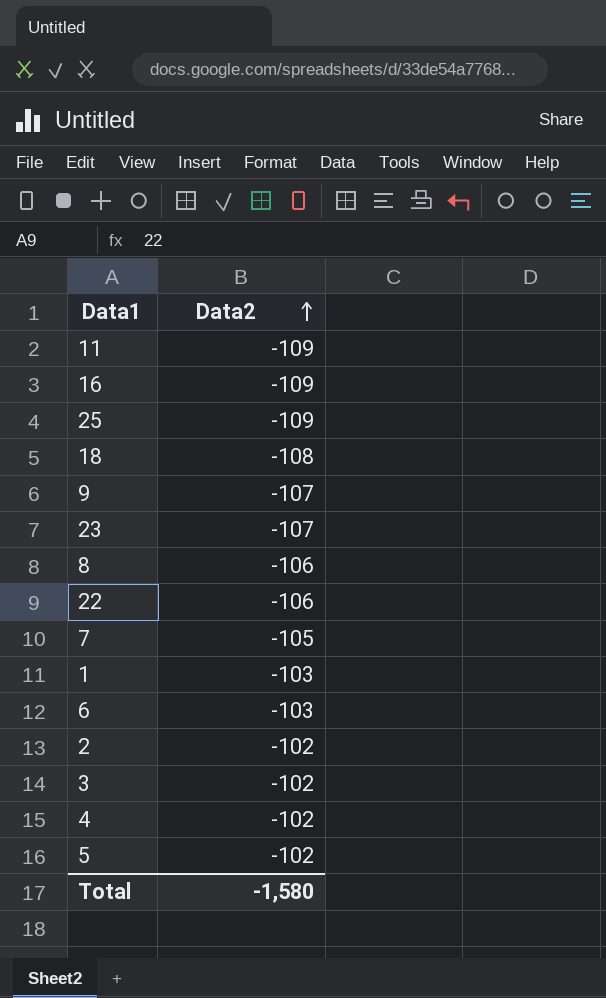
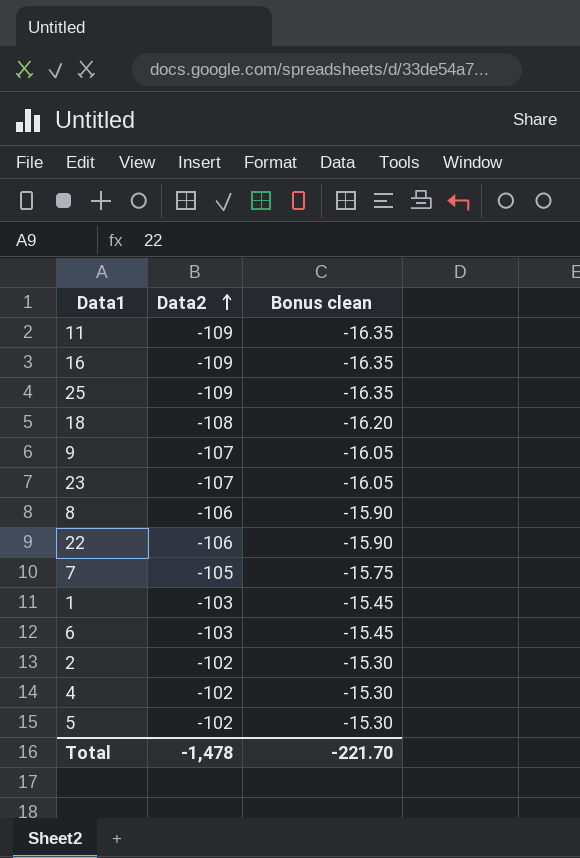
column Bonus clean | formula: none -> [Data2] * 0.15
row 3: -102 -> none
Total | Data2: -1,580 -> -1,478

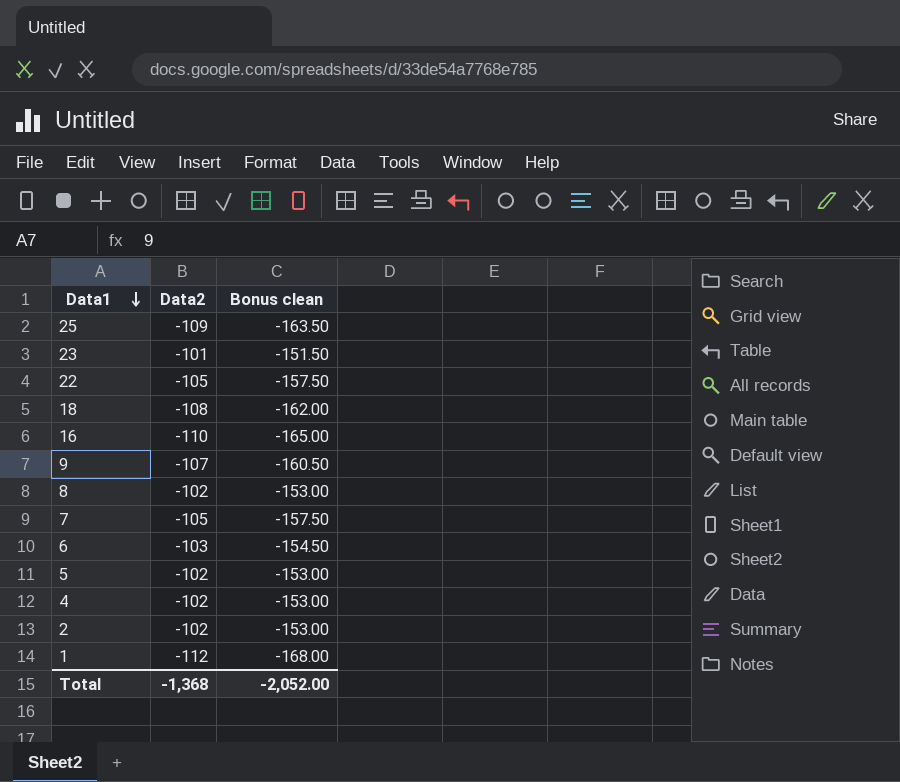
row order: Data2 ascending -> Data1 descending
column Bonus clean | formula: [Data2] * 0.15 -> [Data2] * 1.5
row 11: -109 | -16.35 -> none
23 | Data2: -107 -> -101
22 | Data2: -106 -> -105
16 | Data2: -109 -> -110
8 | Data2: -106 -> -102
1 | Data2: -103 -> -112
Total | Data2: -1,478 -> -1,368
Total | Bonus clean: -221.70 -> -2,052.00

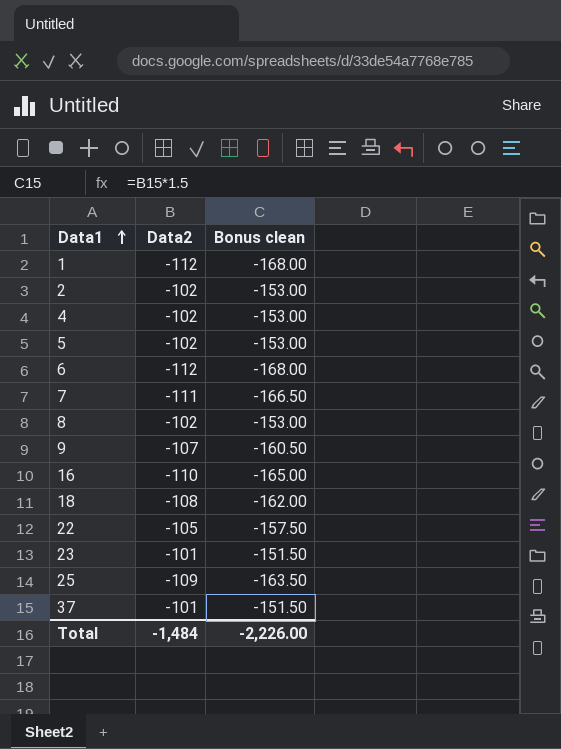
row order: Data1 descending -> Data1 ascending
6 | Data2: -103 -> -112
6 | Bonus clean: -154.50 -> -168.00
7 | Data2: -105 -> -111
7 | Bonus clean: -157.50 -> -166.50
row 37: none -> -101 | -151.50
Total | Data2: -1,368 -> -1,484
Total | Bonus clean: -2,052.00 -> -2,226.00

